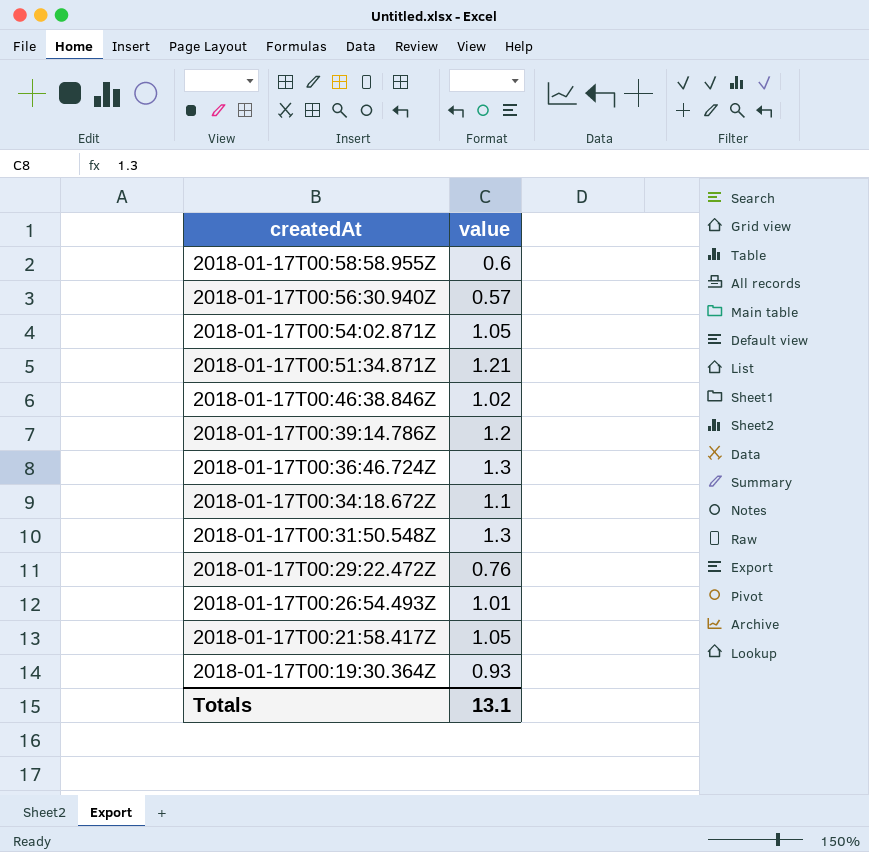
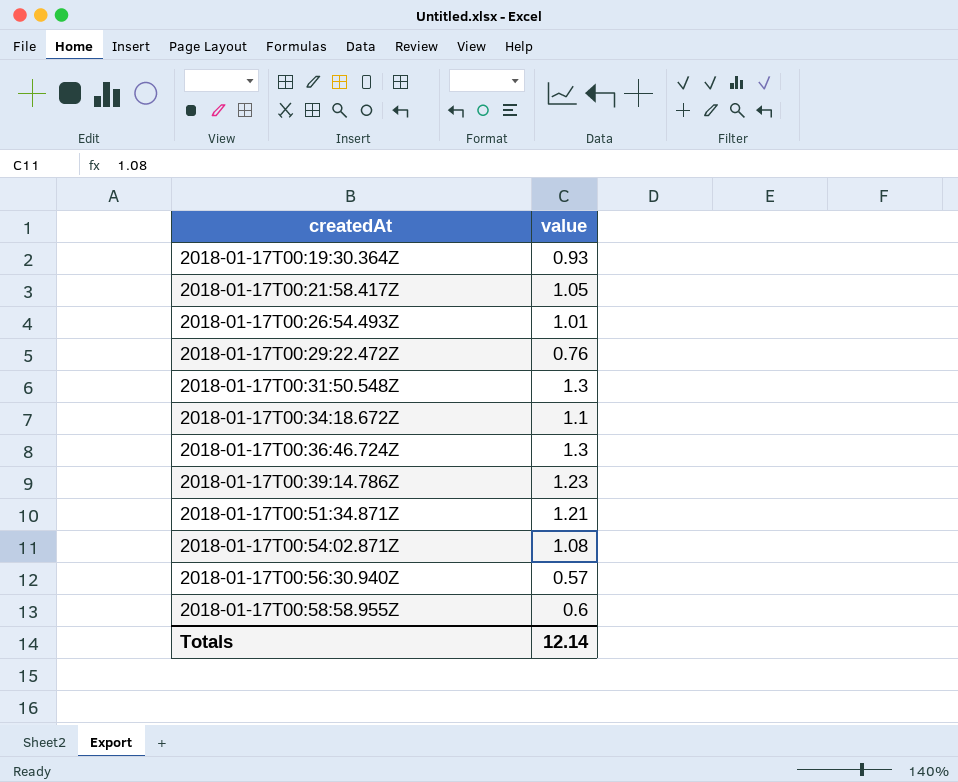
row order: createdAt descending -> createdAt ascending
row 2018-01-17T00:46:38.846Z: 1.02 -> none
2018-01-17T00:39:14.786Z | value: 1.2 -> 1.23
2018-01-17T00:54:02.871Z | value: 1.05 -> 1.08
Totals | value: 13.1 -> 12.14

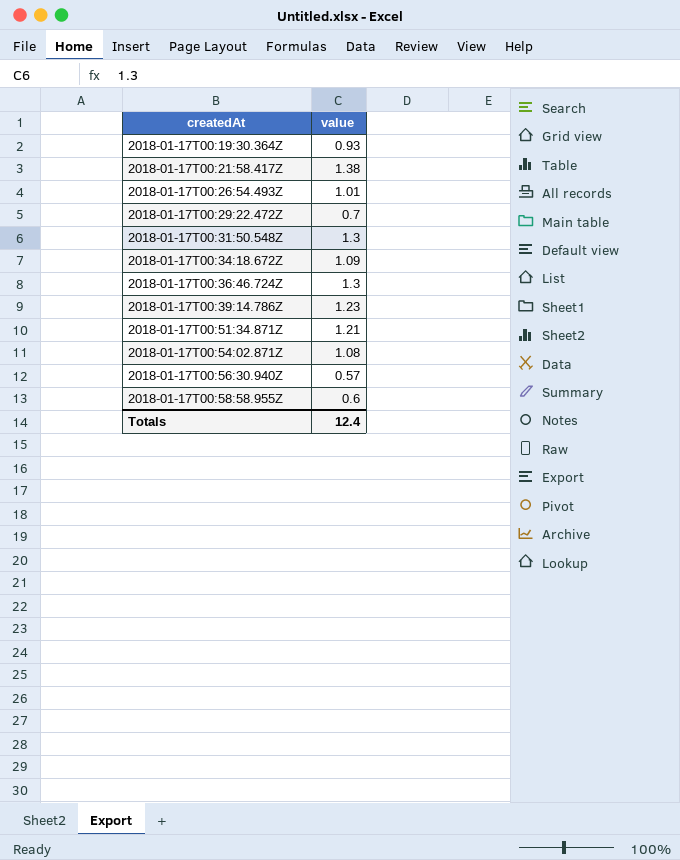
2018-01-17T00:21:58.417Z | value: 1.05 -> 1.38
2018-01-17T00:29:22.472Z | value: 0.76 -> 0.7
2018-01-17T00:34:18.672Z | value: 1.1 -> 1.09
Totals | value: 12.14 -> 12.4

